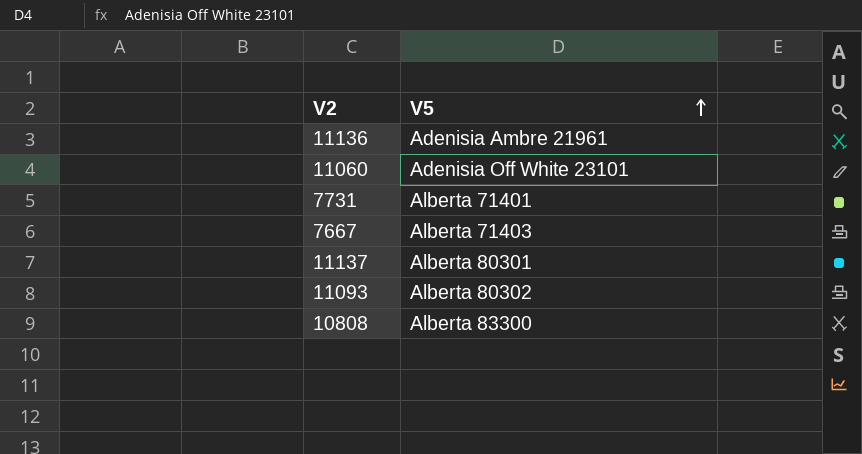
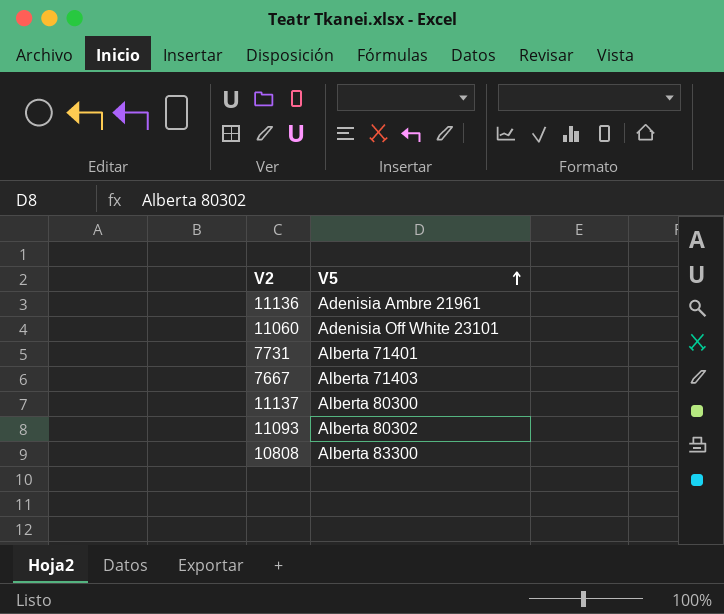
11137 | V5: Alberta 80301 -> Alberta 80300

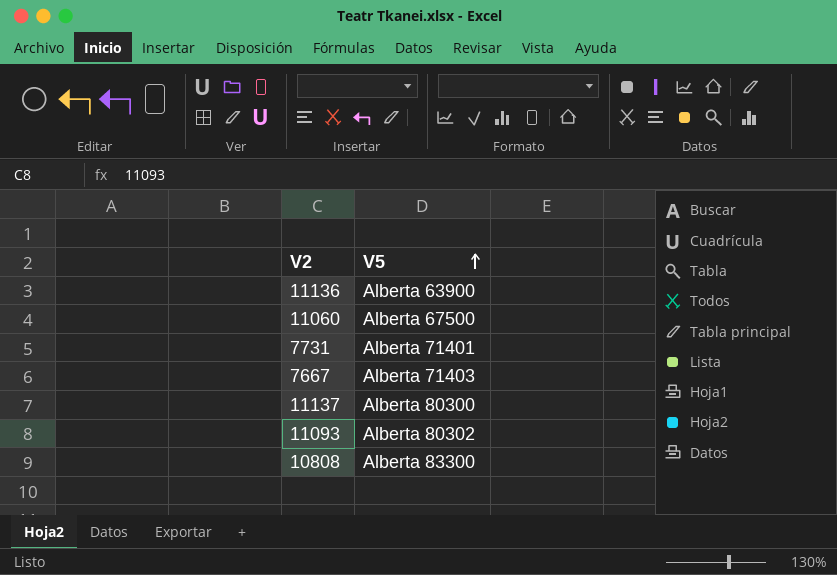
11136 | V5: Adenisia Ambre 21961 -> Alberta 63900
11060 | V5: Adenisia Off White 23101 -> Alberta 67500

